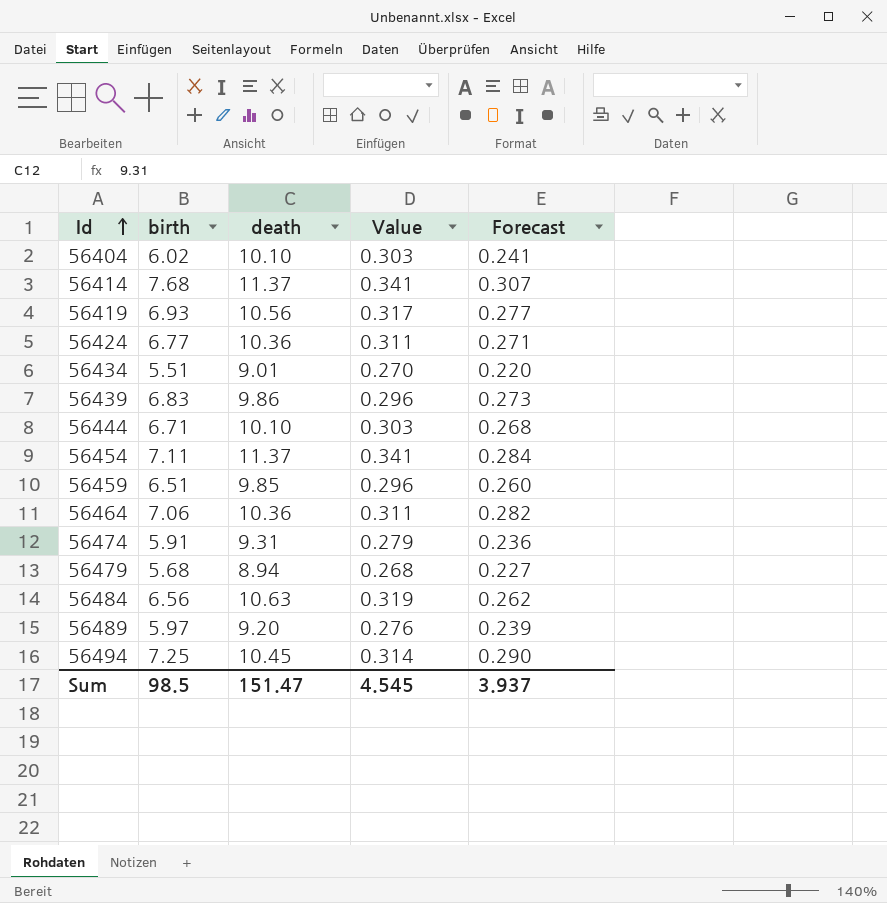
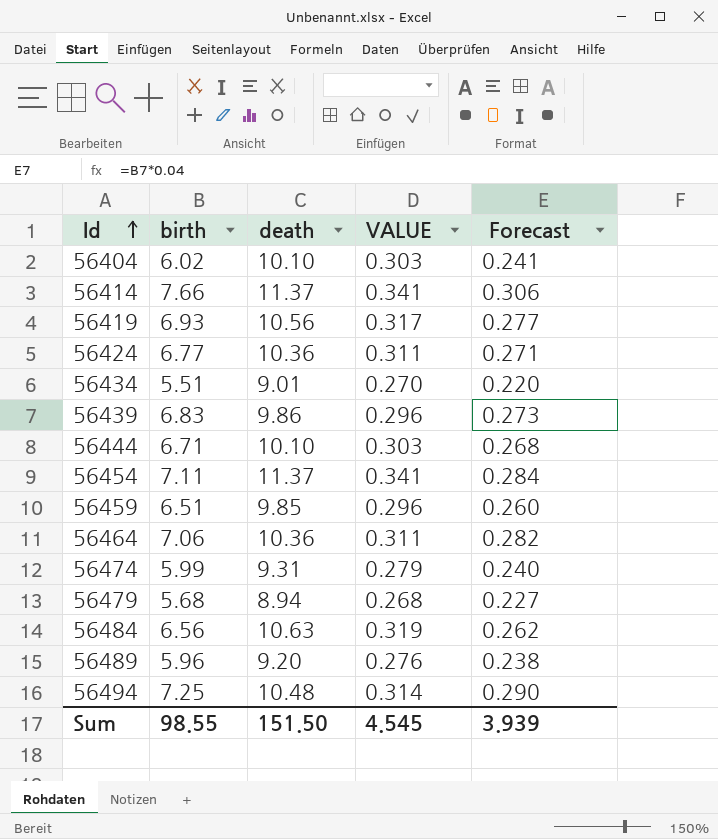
column name: Value -> VALUE
56414 | birth: 7.68 -> 7.66
56414 | Forecast: 0.307 -> 0.306
56474 | birth: 5.91 -> 5.99
56474 | Forecast: 0.236 -> 0.240
56489 | birth: 5.97 -> 5.96
56489 | Forecast: 0.239 -> 0.238
56494 | death: 10.45 -> 10.48
Sum | birth: 98.5 -> 98.55
Sum | death: 151.47 -> 151.50
Sum | Forecast: 3.937 -> 3.939

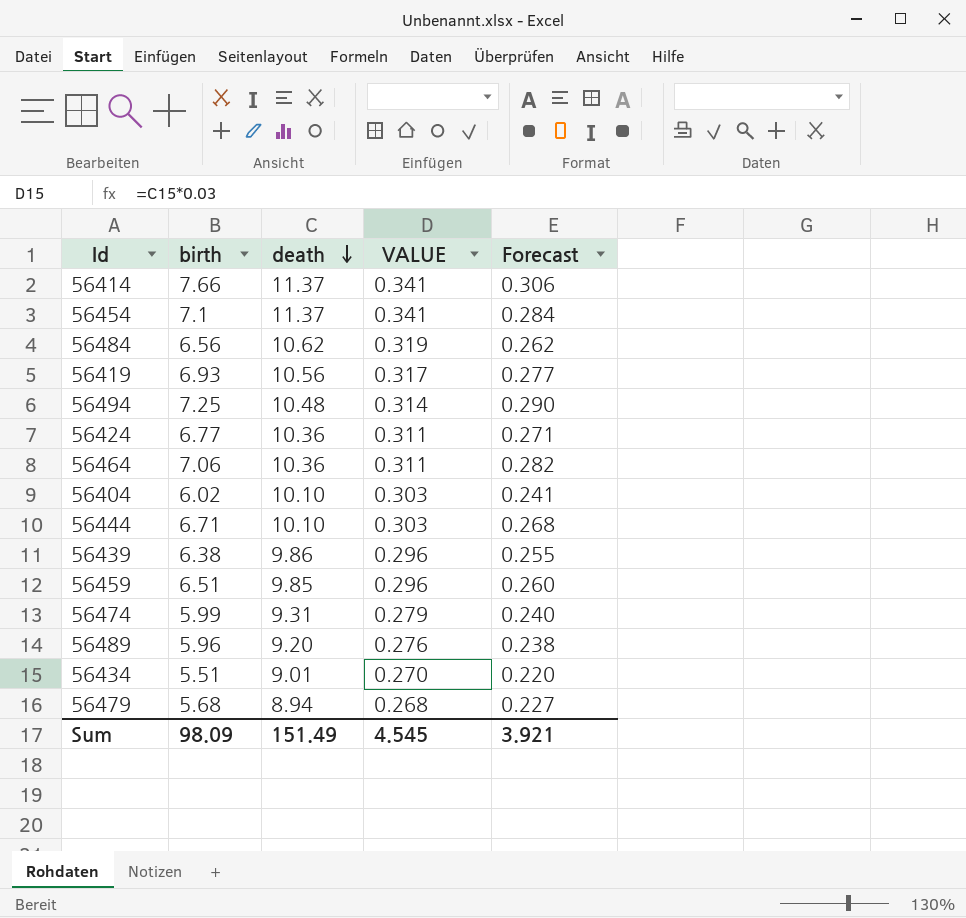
row order: Id ascending -> death descending
56454 | birth: 7.11 -> 7.1
56484 | death: 10.63 -> 10.62
56439 | birth: 6.83 -> 6.38
56439 | Forecast: 0.273 -> 0.255
Sum | birth: 98.55 -> 98.09
Sum | death: 151.50 -> 151.49
Sum | Forecast: 3.939 -> 3.921

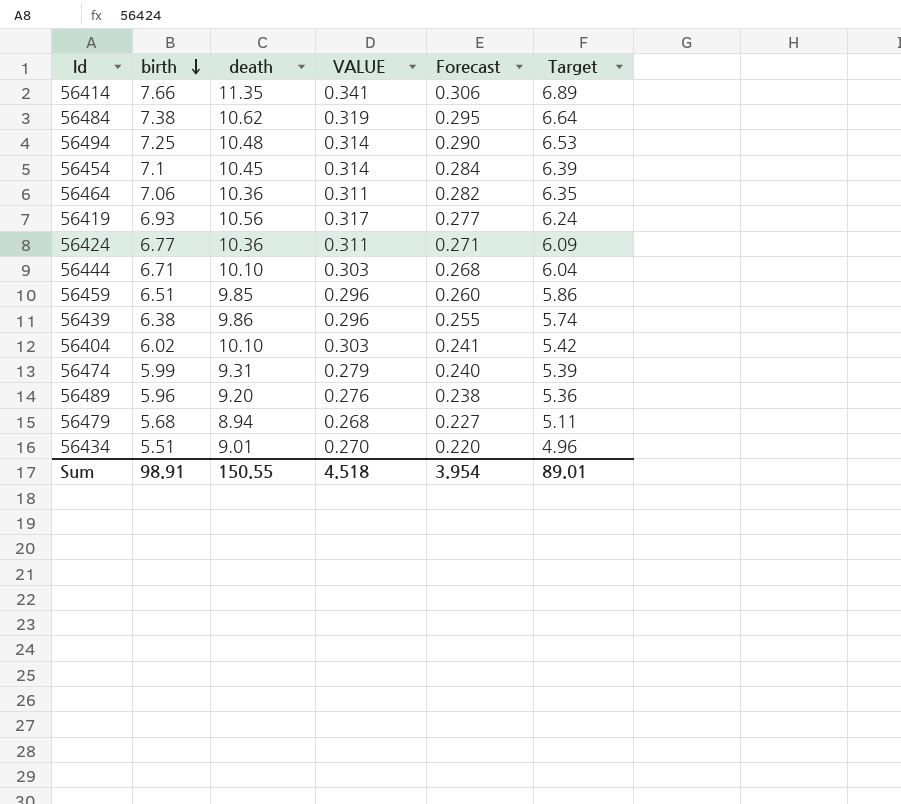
row order: death descending -> birth descending
column Target | formula: none -> [birth] * 0.9
56414 | death: 11.37 -> 11.35
56484 | birth: 6.56 -> 7.38
56484 | Forecast: 0.262 -> 0.295
56454 | death: 11.37 -> 10.45
56454 | VALUE: 0.341 -> 0.314
Sum | birth: 98.09 -> 98.91
Sum | death: 151.49 -> 150.55
Sum | VALUE: 4.545 -> 4.518
Sum | Forecast: 3.921 -> 3.954

